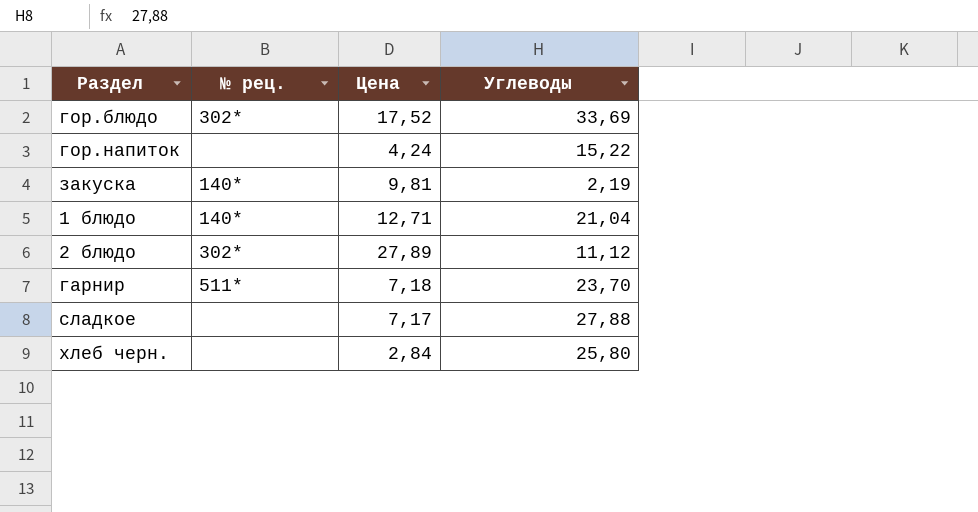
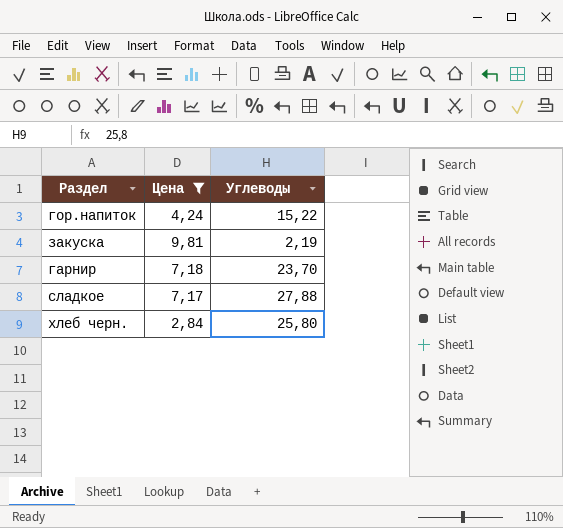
filter: none -> Цена <= 9,81
column № рец. | position: 2 -> none

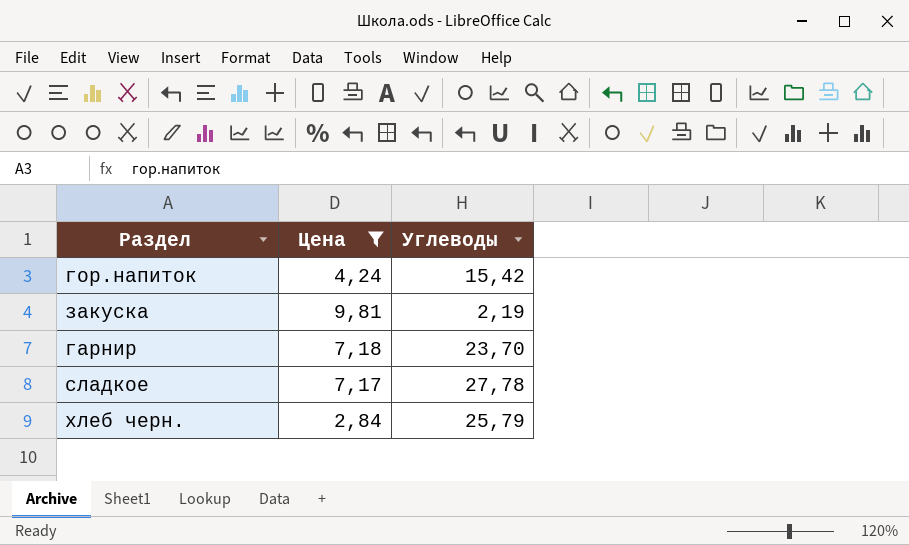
гор.напиток | Углеводы: 15,22 -> 15,42
сладкое | Углеводы: 27,88 -> 27,78
хлеб черн. | Углеводы: 25,80 -> 25,79

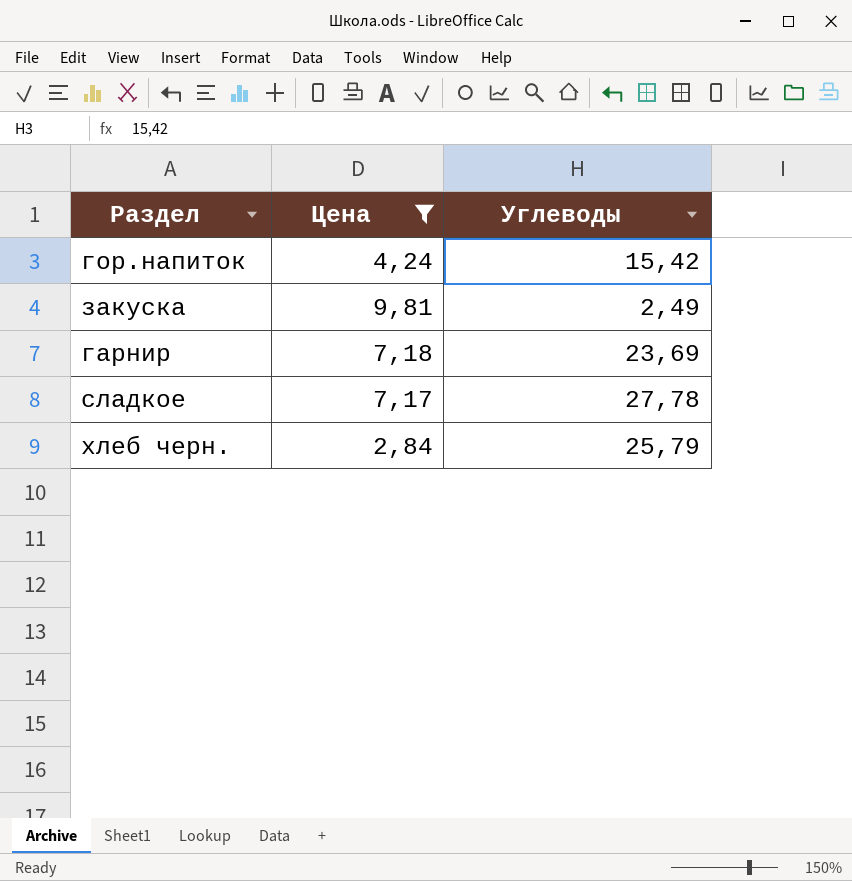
закуска | Углеводы: 2,19 -> 2,49
гарнир | Углеводы: 23,70 -> 23,69

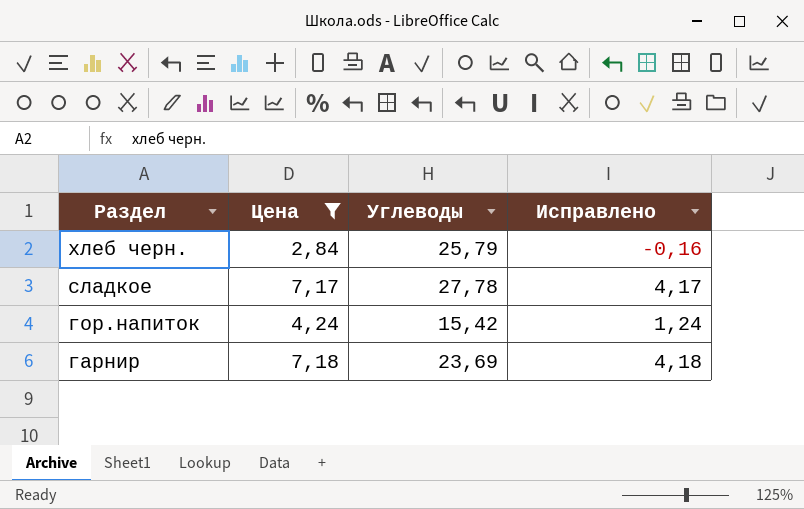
row order: none -> Раздел descending
column Исправлено | formula: none -> [Цена] - 3
row закуска: 9,81 | 2,49 -> none

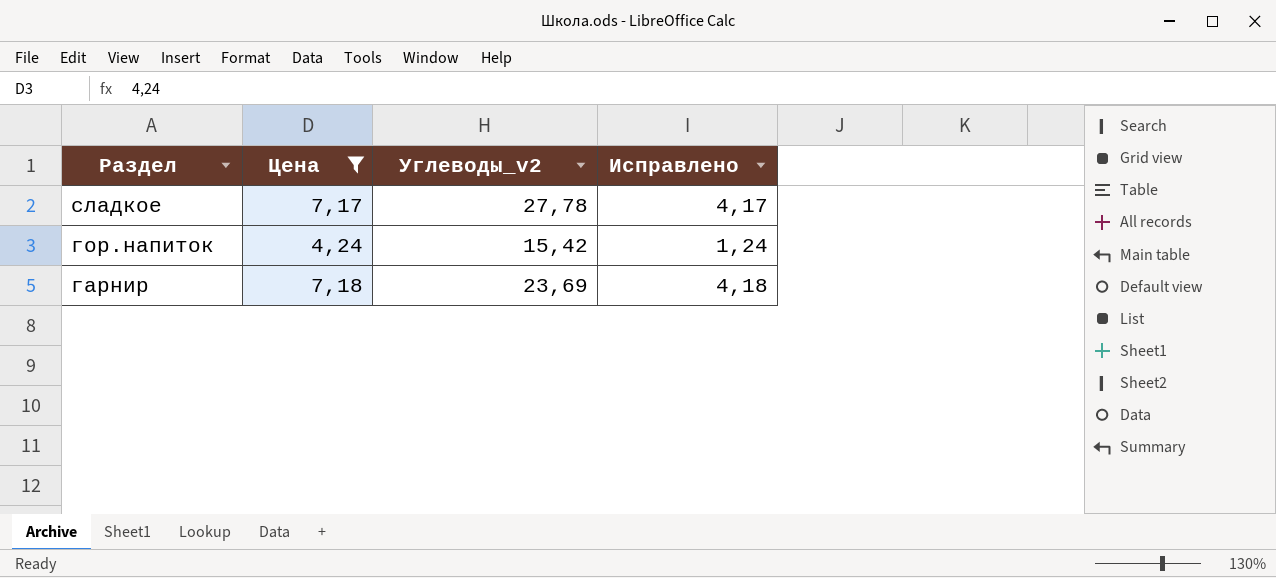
column name: Углеводы -> Углеводы_v2
row хлеб черн.: 2,84 | 25,79 | -0,16 -> none

